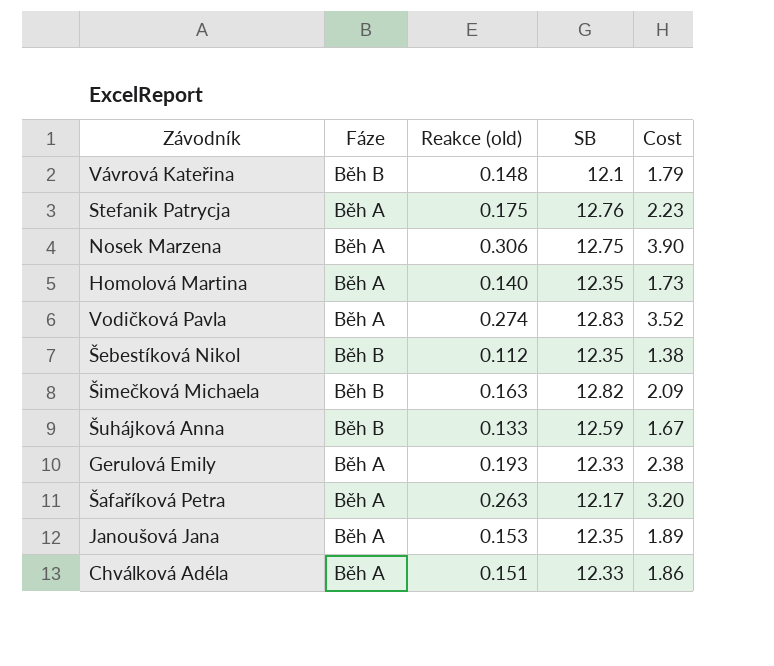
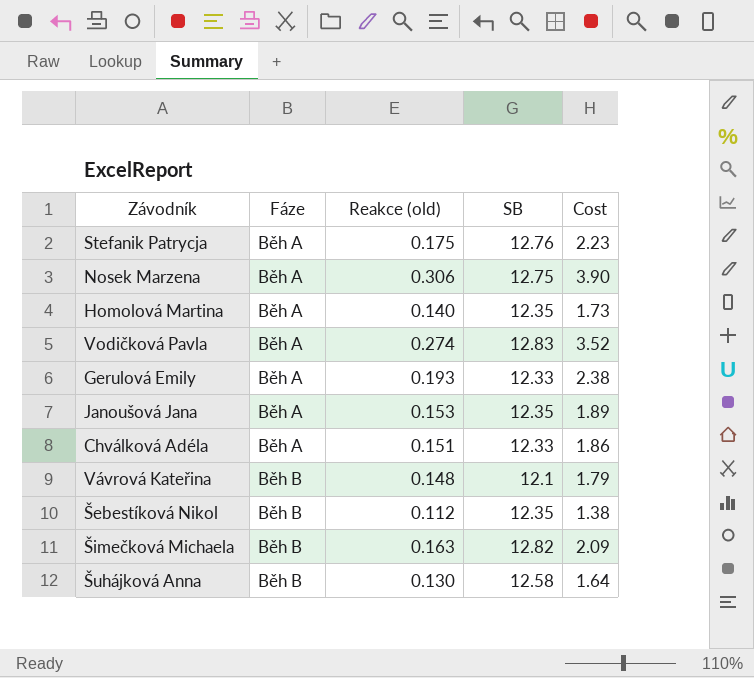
row order: none -> Fáze ascending
row Šafaříková Petra: Běh A | 0.263 | 12.17 | 3.20 -> none
Šuhájková Anna | Reakce (old): 0.133 -> 0.130
Šuhájková Anna | SB: 12.59 -> 12.58
Šuhájková Anna | Cost: 1.67 -> 1.64

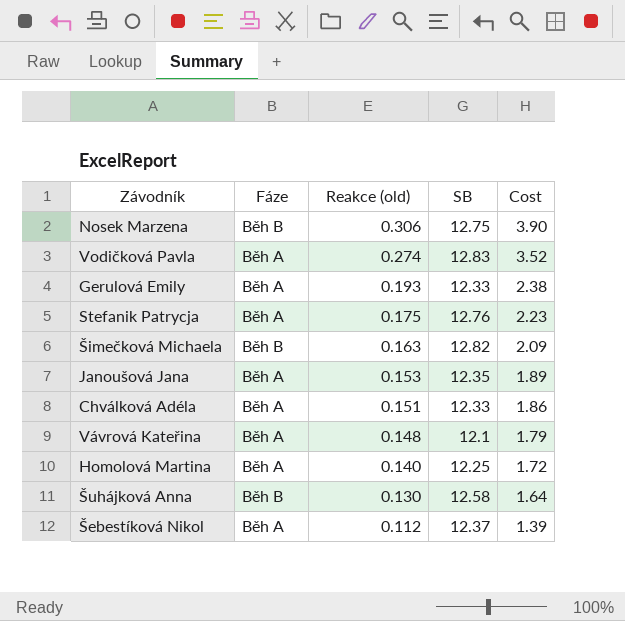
row order: Fáze ascending -> Reakce (old) descending
Nosek Marzena | Fáze: Běh A -> Běh B
Vávrová Kateřina | Fáze: Běh B -> Běh A
Homolová Martina | SB: 12.35 -> 12.25
Homolová Martina | Cost: 1.73 -> 1.72
Šebestíková Nikol | Fáze: Běh B -> Běh A
Šebestíková Nikol | SB: 12.35 -> 12.37
Šebestíková Nikol | Cost: 1.38 -> 1.39

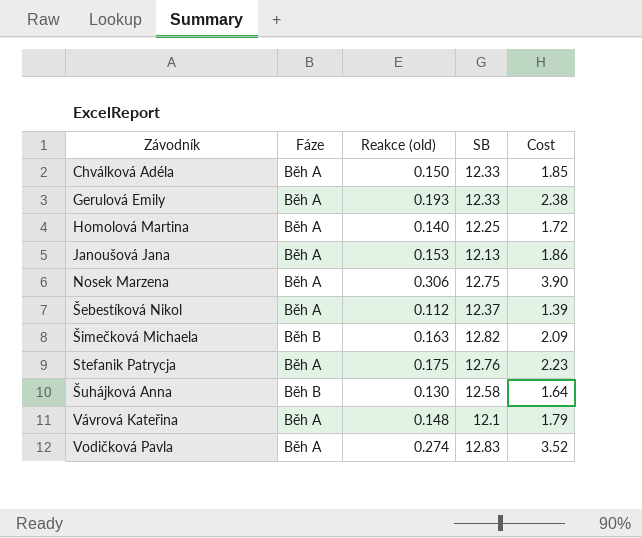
row order: Reakce (old) descending -> Závodník ascending
Chválková Adéla | Reakce (old): 0.151 -> 0.150
Chválková Adéla | Cost: 1.86 -> 1.85
Janoušová Jana | SB: 12.35 -> 12.13
Janoušová Jana | Cost: 1.89 -> 1.86
Nosek Marzena | Fáze: Běh B -> Běh A

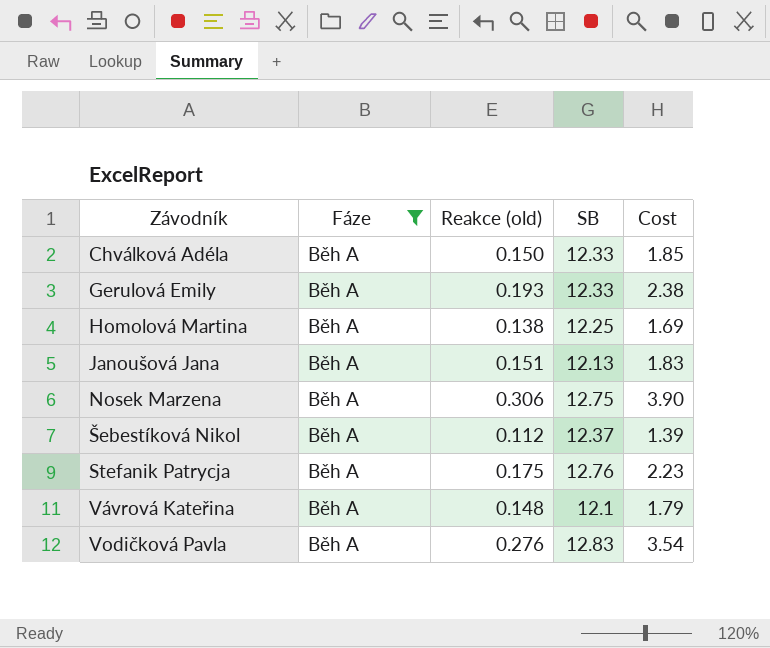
filter: none -> Fáze = Běh A
Homolová Martina | Reakce (old): 0.140 -> 0.138
Homolová Martina | Cost: 1.72 -> 1.69
Janoušová Jana | Reakce (old): 0.153 -> 0.151
Janoušová Jana | Cost: 1.86 -> 1.83
Vodičková Pavla | Reakce (old): 0.274 -> 0.276
Vodičková Pavla | Cost: 3.52 -> 3.54

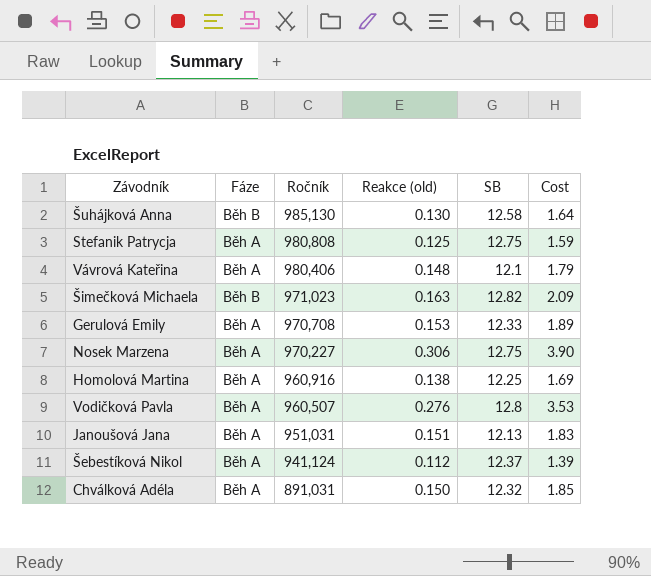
filter: Fáze = Běh A -> none
row order: Závodník ascending -> Ročník descending
column Ročník | position: none -> 3
Stefanik Patrycja | Reakce (old): 0.175 -> 0.125
Stefanik Patrycja | SB: 12.76 -> 12.75
Stefanik Patrycja | Cost: 2.23 -> 1.59
Gerulová Emily | Reakce (old): 0.193 -> 0.153
Gerulová Emily | Cost: 2.38 -> 1.89
Vodičková Pavla | SB: 12.83 -> 12.8
Vodičková Pavla | Cost: 3.54 -> 3.53
Chválková Adéla | SB: 12.33 -> 12.32

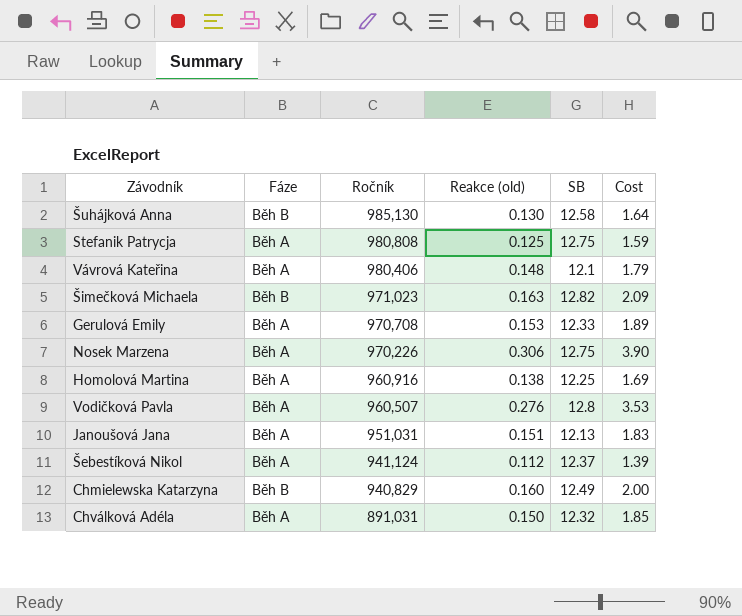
Nosek Marzena | Ročník: 970,227 -> 970,226
row Chmielewska Katarzyna: none -> Běh B | 940,829 | 0.160 | 12.49 | 2.00

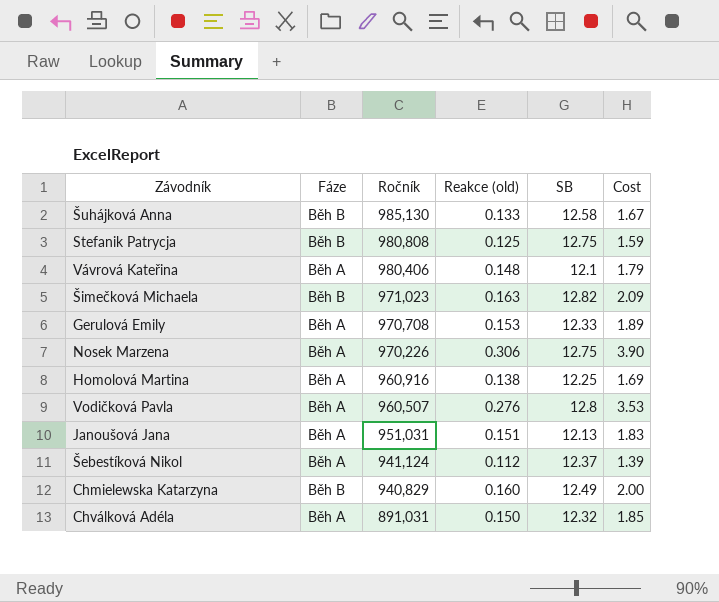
Šuhájková Anna | Reakce (old): 0.130 -> 0.133
Šuhájková Anna | Cost: 1.64 -> 1.67
Stefanik Patrycja | Fáze: Běh A -> Běh B

